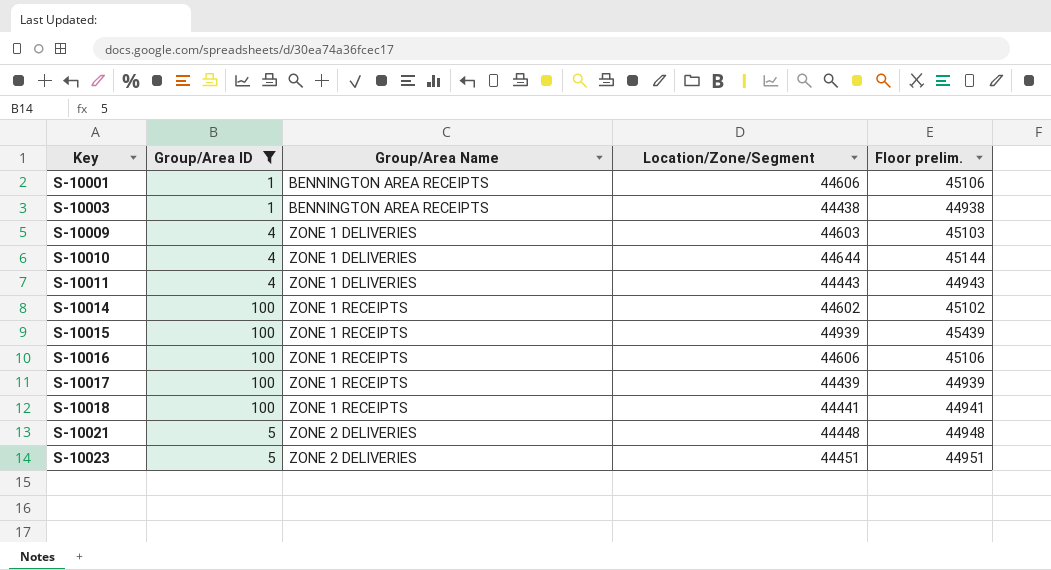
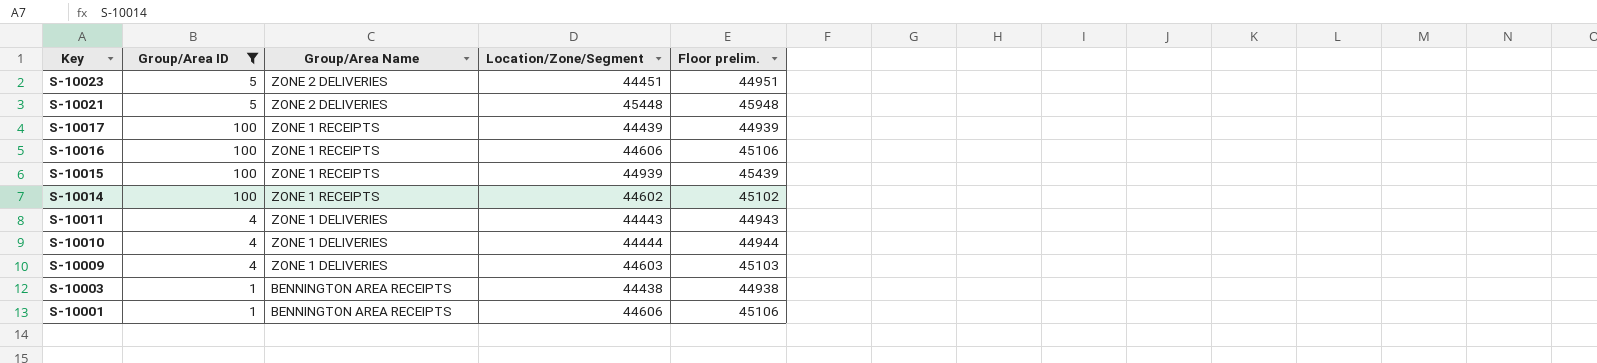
row order: Key ascending -> Key descending
row S-10018: 100 | ZONE 1 RECEIPTS | 44441 | 44941 -> none
S-10021 | Location/Zone/Segment: 44448 -> 45448
S-10021 | Floor prelim.: 44948 -> 45948
S-10010 | Location/Zone/Segment: 44644 -> 44444
S-10010 | Floor prelim.: 45144 -> 44944

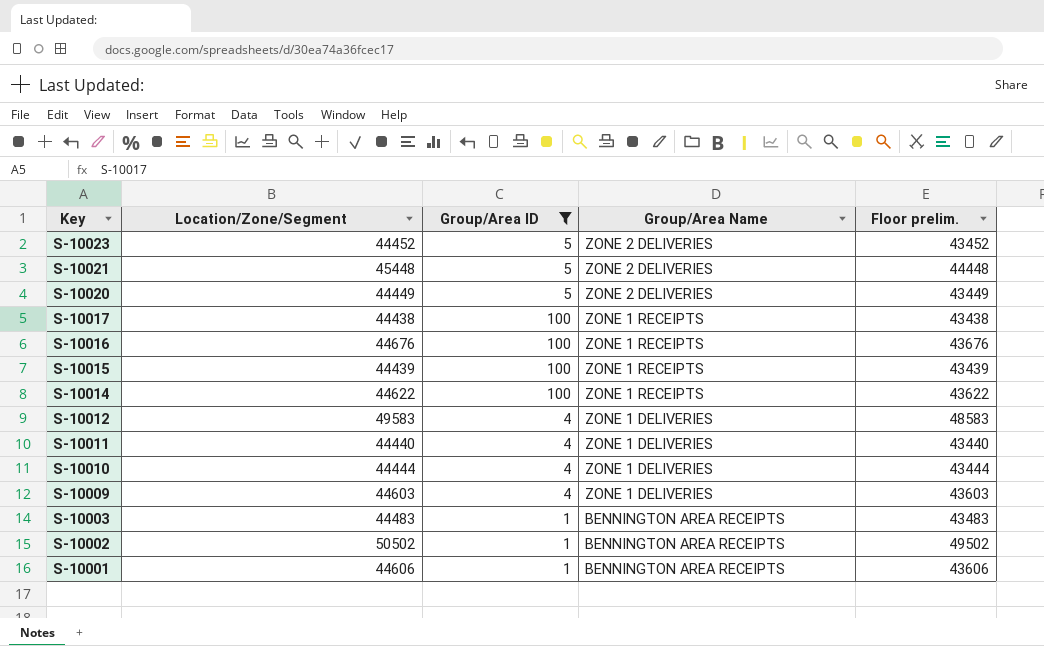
column Location/Zone/Segment | position: 4 -> 2
column Floor prelim. | formula: [Location/Zone/Segment] + 500 -> [Location/Zone/Segment] - 1000
S-10023 | Location/Zone/Segment: 44451 -> 44452
row S-10020: none -> 44449 | 5 | ZONE 2 DELIVERIES | 43449
S-10017 | Location/Zone/Segment: 44439 -> 44438
S-10016 | Location/Zone/Segment: 44606 -> 44676
S-10015 | Location/Zone/Segment: 44939 -> 44439
S-10014 | Location/Zone/Segment: 44602 -> 44622
row S-10012: none -> 49583 | 4 | ZONE 1 DELIVERIES | 48583
S-10011 | Location/Zone/Segment: 44443 -> 44440
S-10003 | Location/Zone/Segment: 44438 -> 44483
row S-10002: none -> 50502 | 1 | BENNINGTON AREA RECEIPTS | 49502

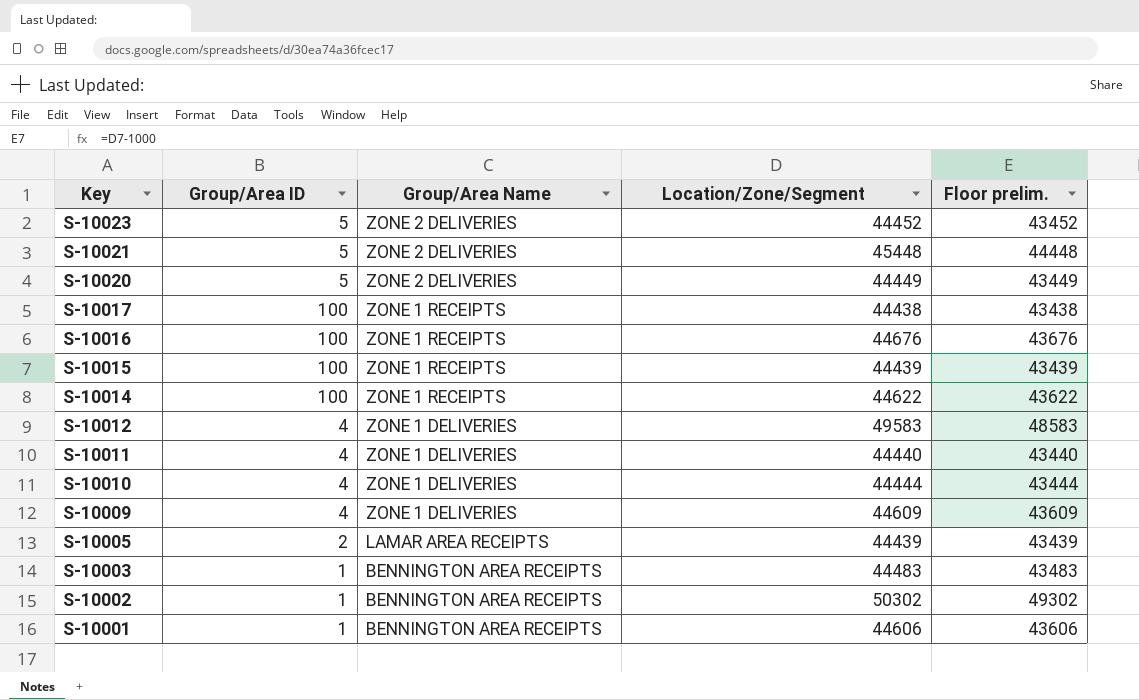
filter: Group/Area ID != 2 -> none
column Location/Zone/Segment | position: 2 -> 4
S-10009 | Location/Zone/Segment: 44603 -> 44609
S-10009 | Floor prelim.: 43603 -> 43609
S-10002 | Location/Zone/Segment: 50502 -> 50302
S-10002 | Floor prelim.: 49502 -> 49302

